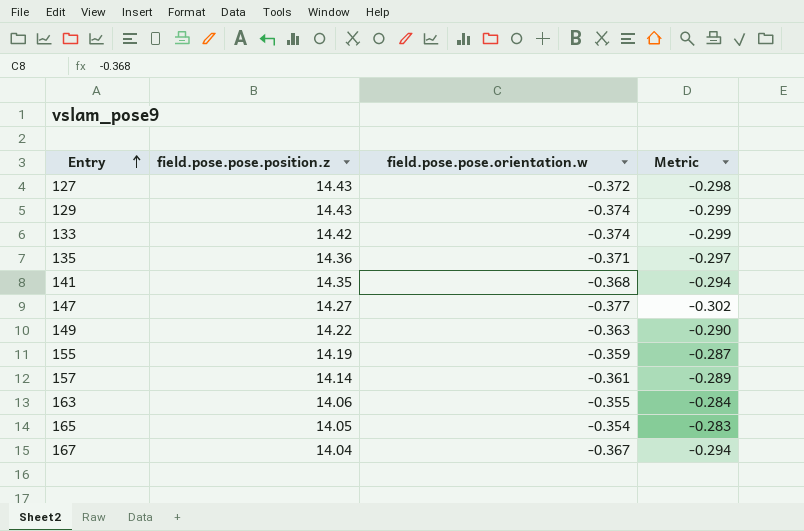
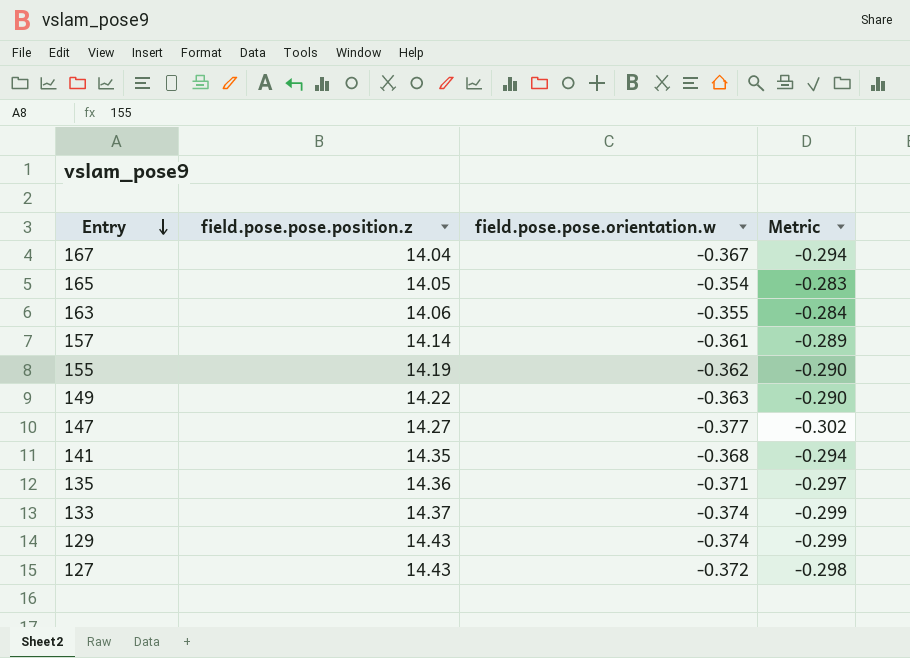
row order: Entry ascending -> Entry descending
155 | field.pose.pose.orientation.w: -0.359 -> -0.362
155 | Metric: -0.287 -> -0.290
133 | field.pose.pose.position.z: 14.42 -> 14.37

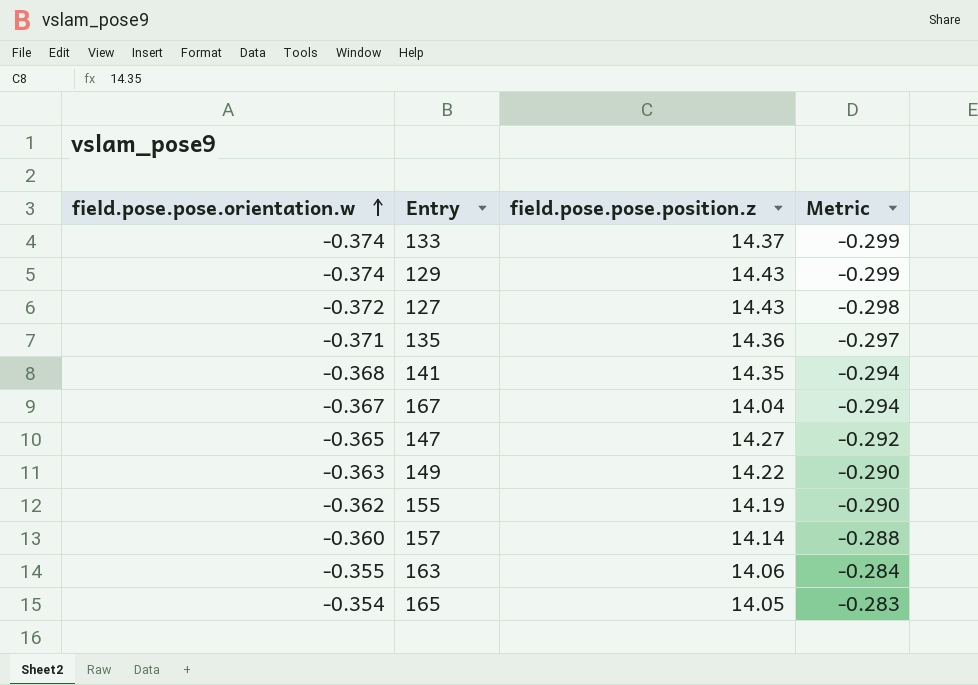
row order: Entry descending -> field.pose.pose.orientation.w ascending
column field.pose.pose.orientation.w | position: 3 -> 1
147 | field.pose.pose.orientation.w: -0.377 -> -0.365
147 | Metric: -0.302 -> -0.292
157 | field.pose.pose.orientation.w: -0.361 -> -0.360
157 | Metric: -0.289 -> -0.288

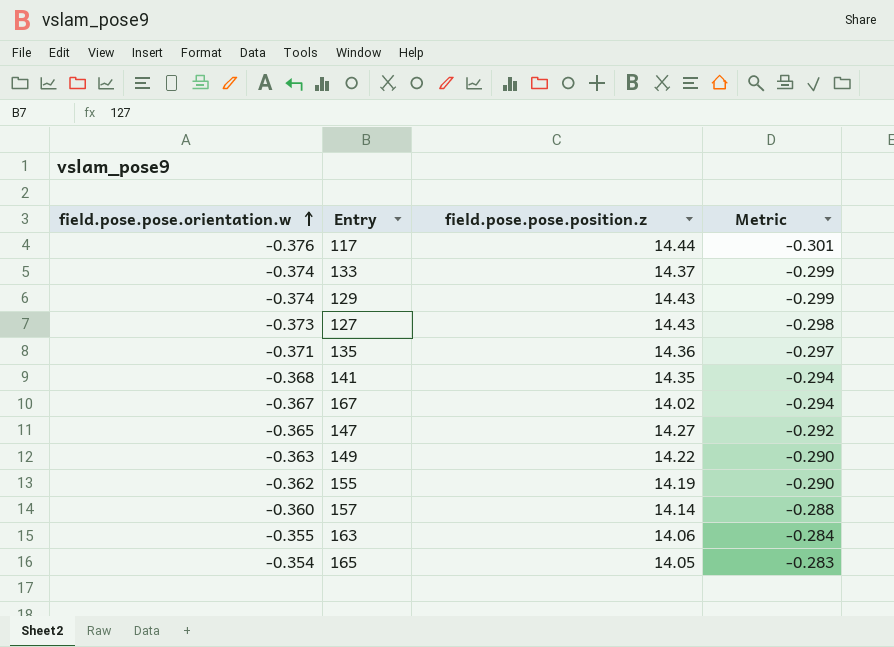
row 117: none -> -0.376 | 14.44 | -0.301
127 | field.pose.pose.orientation.w: -0.372 -> -0.373
167 | field.pose.pose.position.z: 14.04 -> 14.02

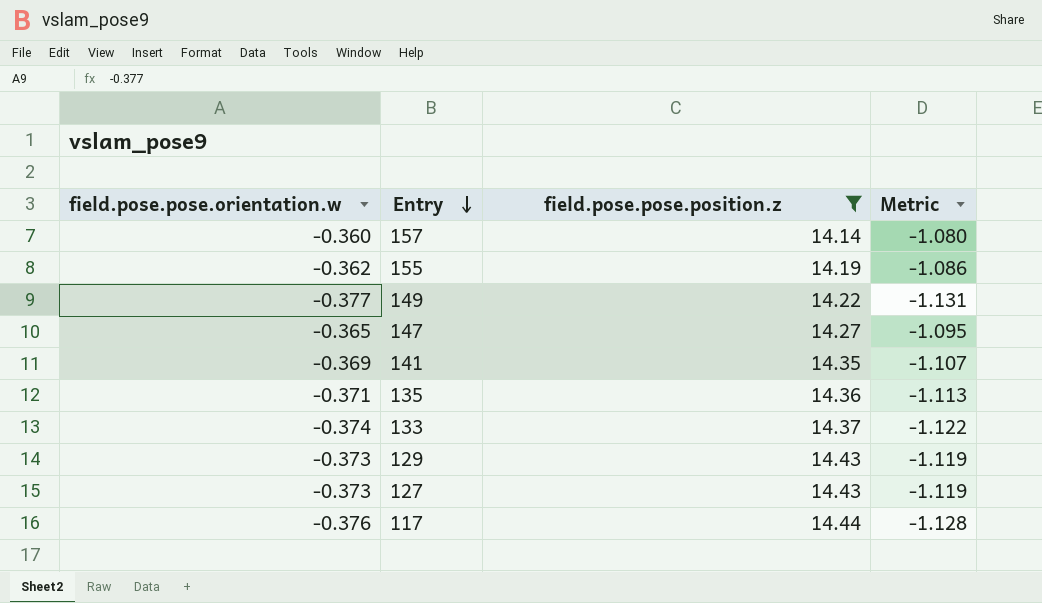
filter: none -> field.pose.pose.position.z >= 14.14
row order: field.pose.pose.orientation.w ascending -> Entry descending
column Metric | formula: [field.pose.pose.orientation.w] * 0.8 -> [field.pose.pose.orientation.w] * 3
149 | field.pose.pose.orientation.w: -0.363 -> -0.377
141 | field.pose.pose.orientation.w: -0.368 -> -0.369
129 | field.pose.pose.orientation.w: -0.374 -> -0.373

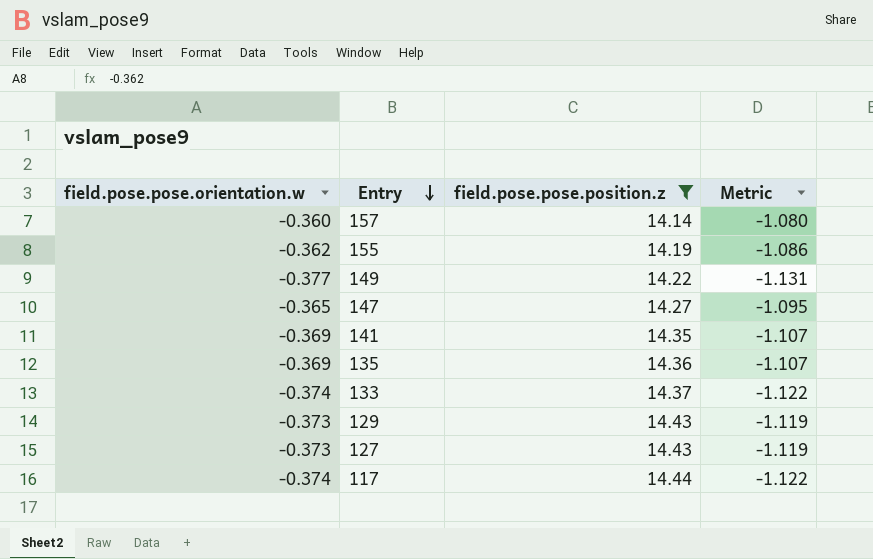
135 | field.pose.pose.orientation.w: -0.371 -> -0.369
135 | Metric: -1.113 -> -1.107
117 | field.pose.pose.orientation.w: -0.376 -> -0.374
117 | Metric: -1.128 -> -1.122

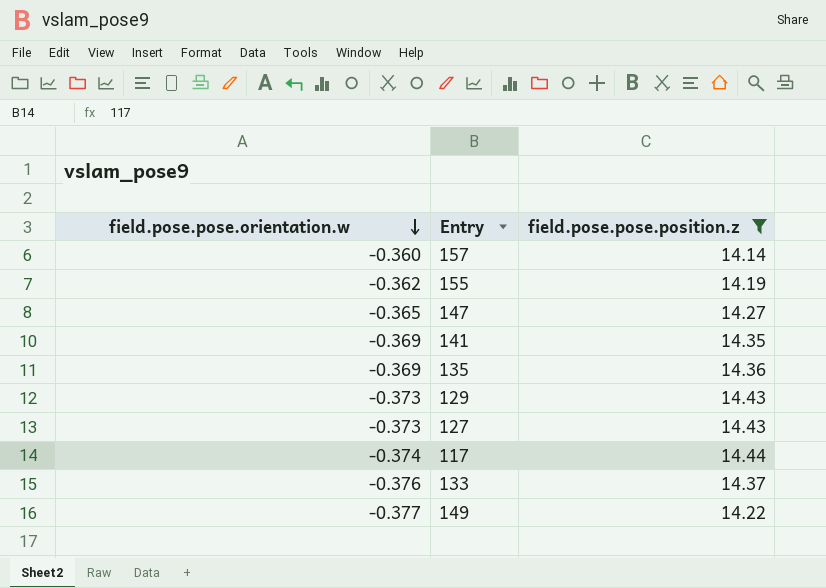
row order: Entry descending -> field.pose.pose.orientation.w descending
column Metric | formula: [field.pose.pose.orientation.w] * 3 -> none
133 | field.pose.pose.orientation.w: -0.374 -> -0.376

